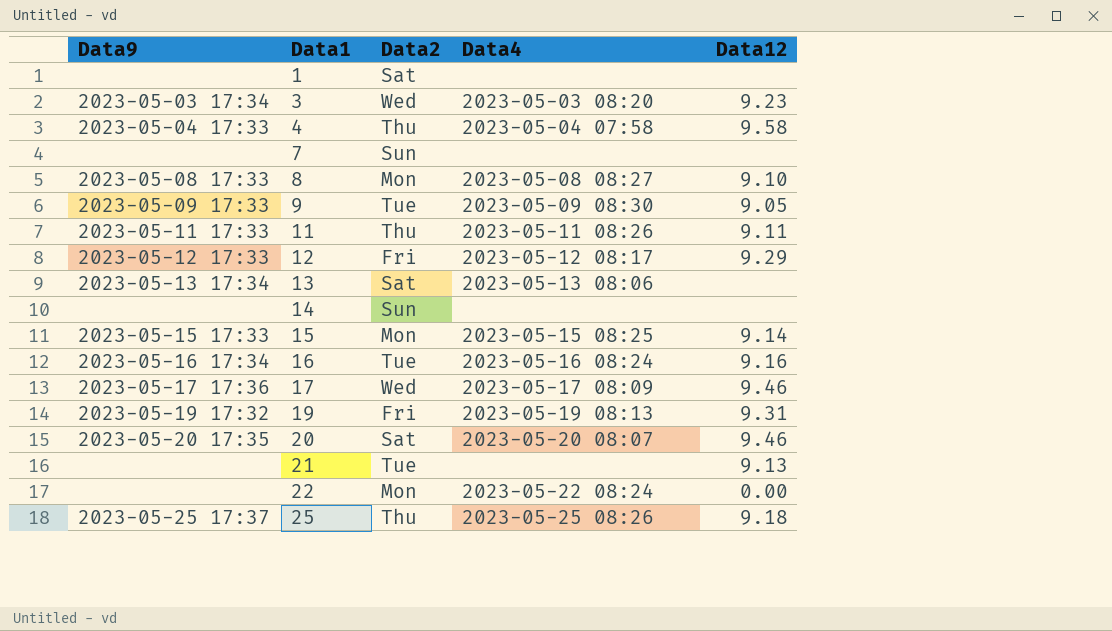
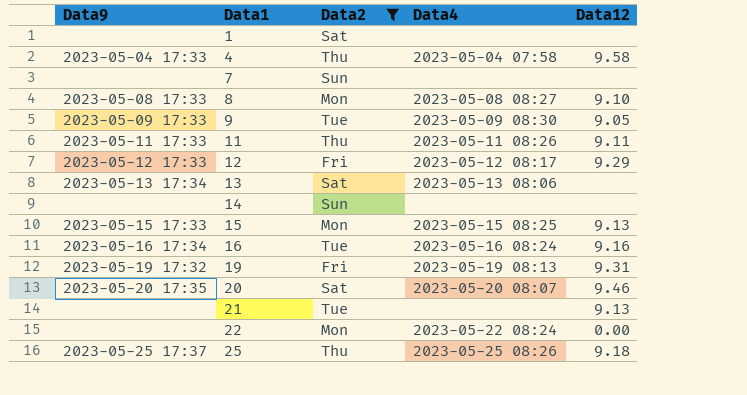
filter: none -> Data2 != Wed
15 | Data12: 9.14 -> 9.13

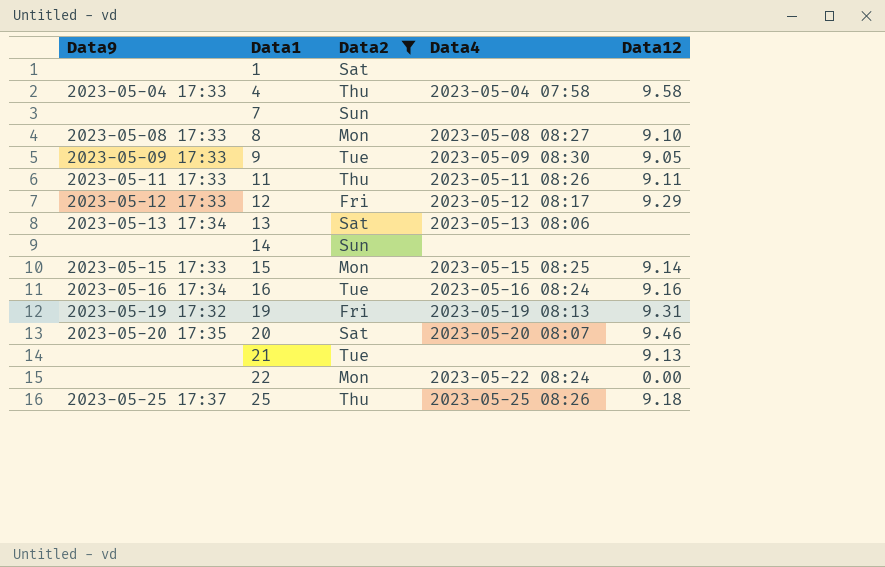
15 | Data12: 9.13 -> 9.14

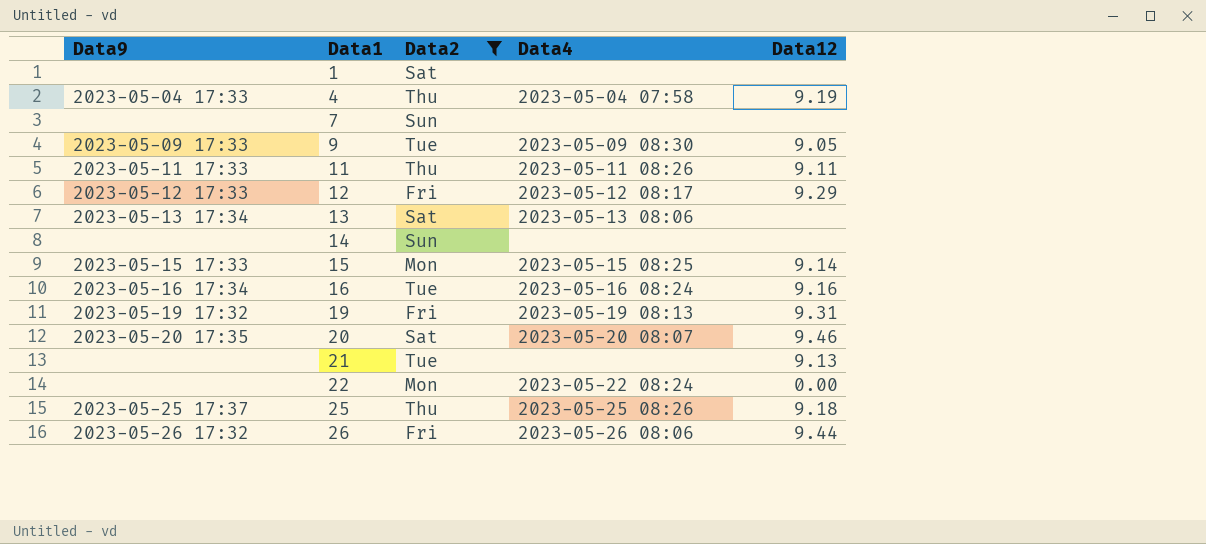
row 8: 2023-05-08 17:33 | Mon | 2023-05-08 08:27 | 9.10 -> none
4 | Data12: 9.58 -> 9.19
row 26: none -> 2023-05-26 17:32 | Fri | 2023-05-26 08:06 | 9.44

